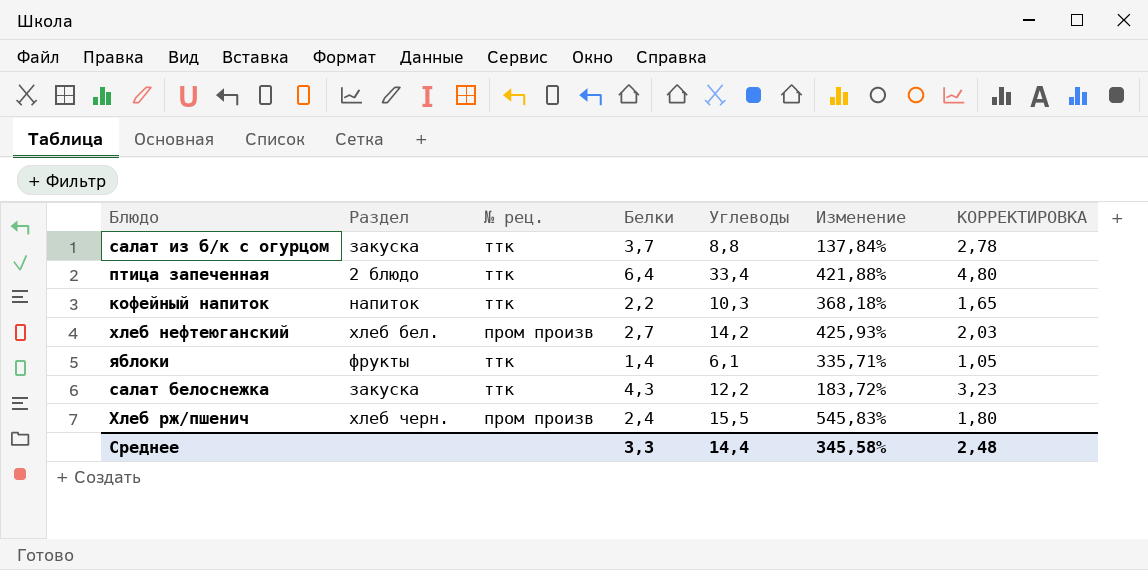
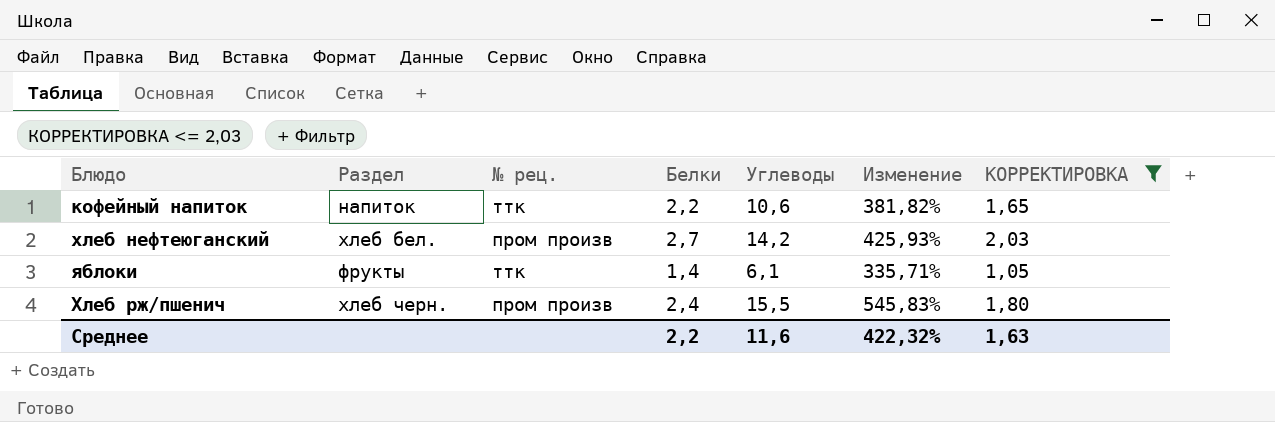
filter: none -> КОРРЕКТИРОВКА <= 2,03
кофейный напиток | Углеводы: 10,3 -> 10,6
кофейный напиток | Изменение: 368,18% -> 381,82%
Среднее | Белки: 3,3 -> 2,2
Среднее | Углеводы: 14,4 -> 11,6
Среднее | Изменение: 345,58% -> 422,32%
Среднее | КОРРЕКТИРОВКА: 2,48 -> 1,63

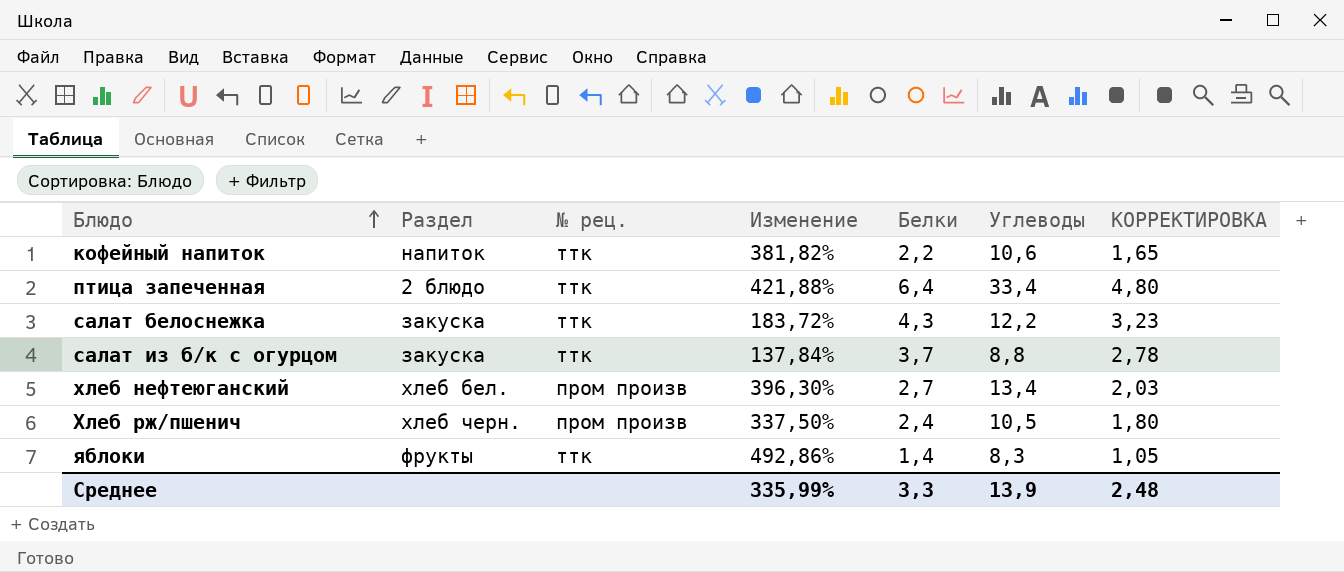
filter: КОРРЕКТИРОВКА <= 2,03 -> none
row order: none -> Блюдо ascending
column Изменение | position: 6 -> 4
хлеб нефтеюганский | Изменение: 425,93% -> 396,30%
хлеб нефтеюганский | Углеводы: 14,2 -> 13,4
Хлеб рж/пшенич | Изменение: 545,83% -> 337,50%
Хлеб рж/пшенич | Углеводы: 15,5 -> 10,5
яблоки | Изменение: 335,71% -> 492,86%
яблоки | Углеводы: 6,1 -> 8,3
Среднее | Изменение: 422,32% -> 335,99%
Среднее | Белки: 2,2 -> 3,3
Среднее | Углеводы: 11,6 -> 13,9
Среднее | КОРРЕКТИРОВКА: 1,63 -> 2,48

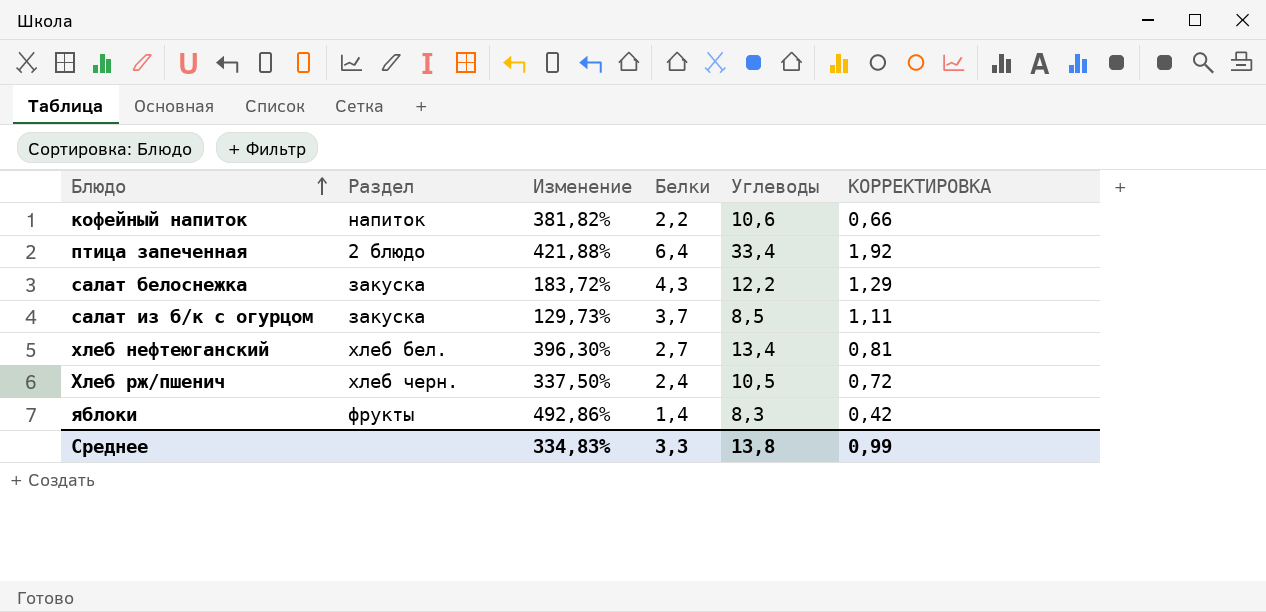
column № рец. | position: 3 -> none
column КОРРЕКТИРОВКА | formula: [Белки] * 0,75 -> [Белки] * 0,3
салат из б/к с огурцом | Изменение: 137,84% -> 129,73%
салат из б/к с огурцом | Углеводы: 8,8 -> 8,5
Среднее | Изменение: 335,99% -> 334,83%
Среднее | Углеводы: 13,9 -> 13,8
Среднее | КОРРЕКТИРОВКА: 2,48 -> 0,99

